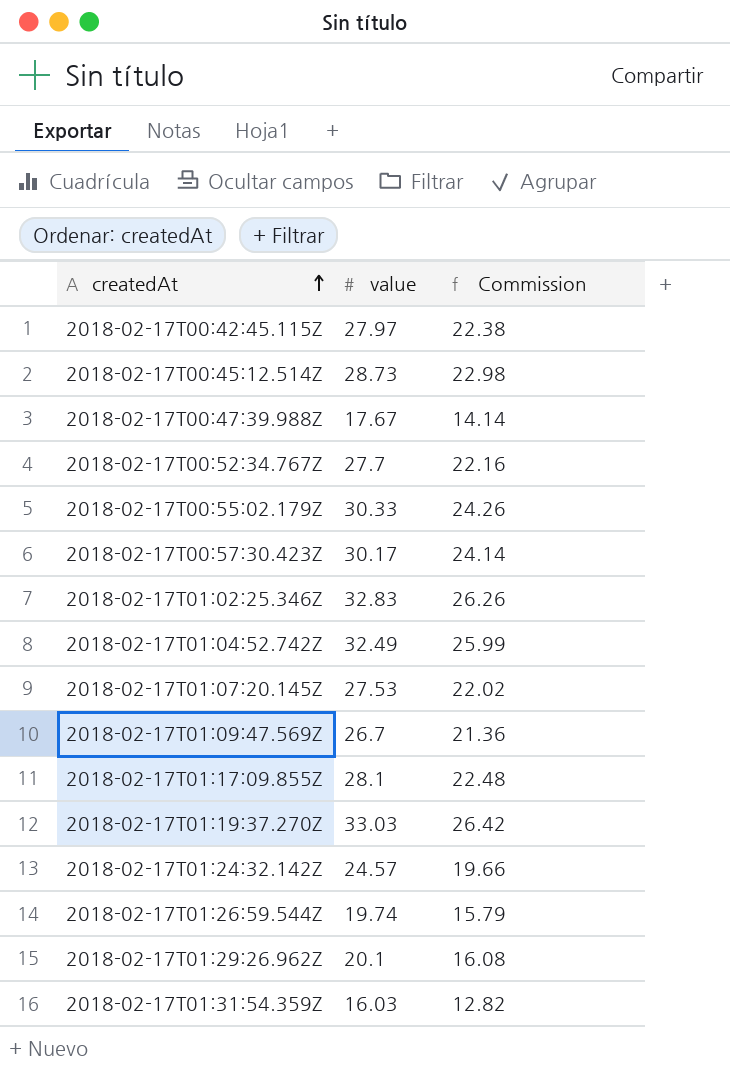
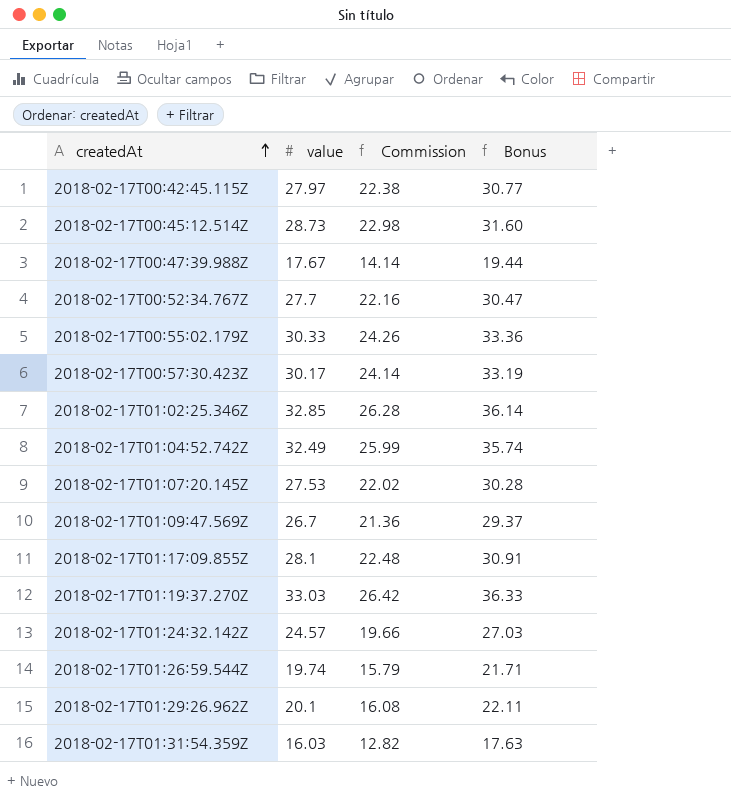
column Bonus | formula: none -> [value] * 1.1
2018-02-17T01:02:25.346Z | value: 32.83 -> 32.85
2018-02-17T01:02:25.346Z | Commission: 26.26 -> 26.28

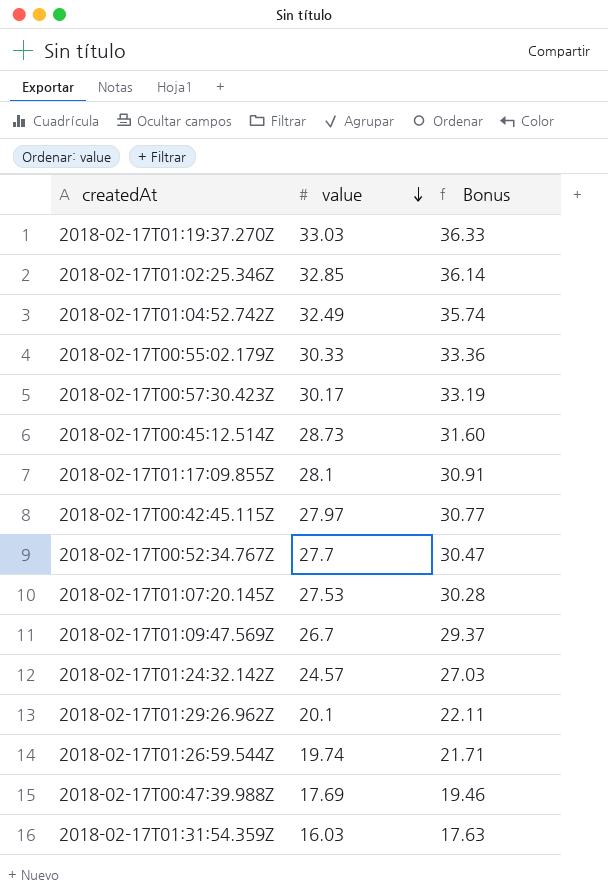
row order: createdAt ascending -> value descending
column Commission | formula: [value] * 0.8 -> none
2018-02-17T00:47:39.988Z | value: 17.67 -> 17.69
2018-02-17T00:47:39.988Z | Bonus: 19.44 -> 19.46

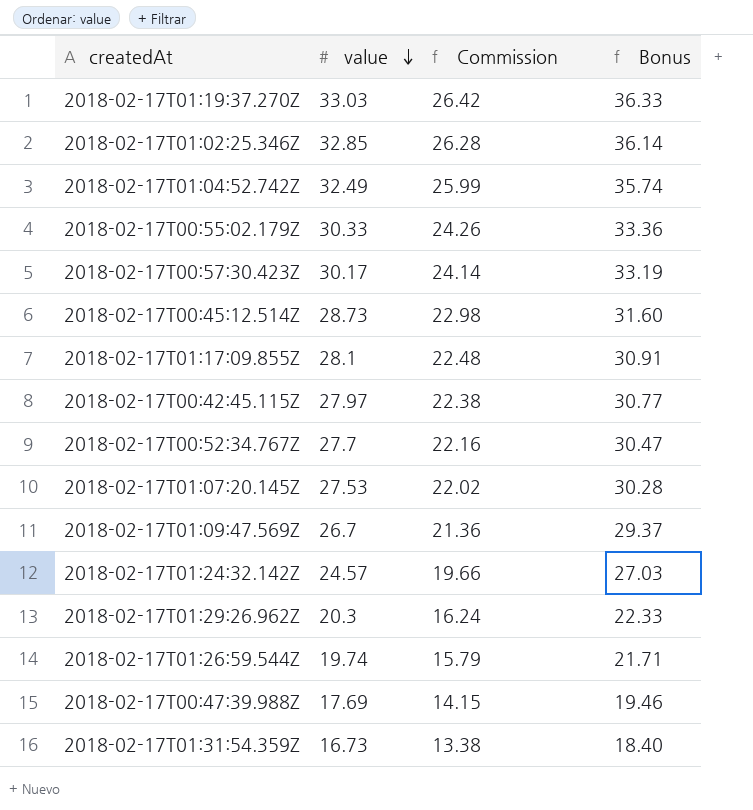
column Commission | formula: none -> [value] * 0.8
2018-02-17T01:29:26.962Z | value: 20.1 -> 20.3
2018-02-17T01:29:26.962Z | Bonus: 22.11 -> 22.33
2018-02-17T01:31:54.359Z | value: 16.03 -> 16.73
2018-02-17T01:31:54.359Z | Bonus: 17.63 -> 18.40

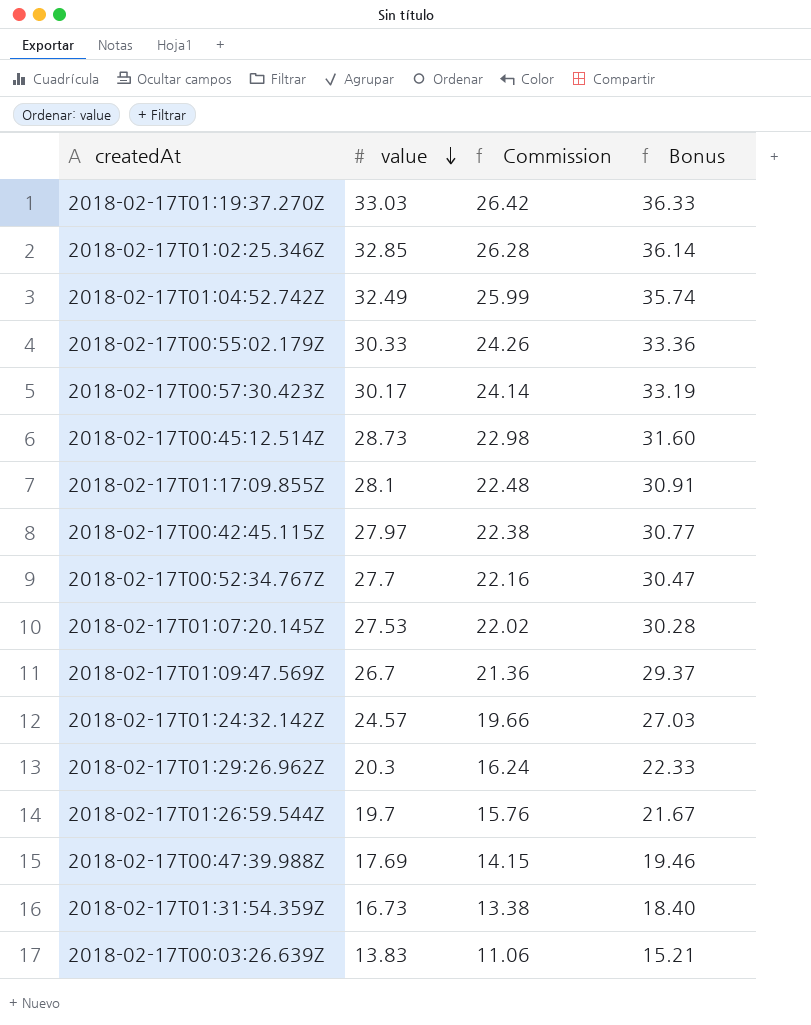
2018-02-17T01:26:59.544Z | value: 19.74 -> 19.7
2018-02-17T01:26:59.544Z | Commission: 15.79 -> 15.76
2018-02-17T01:26:59.544Z | Bonus: 21.71 -> 21.67
row 2018-02-17T00:03:26.639Z: none -> 13.83 | 11.06 | 15.21

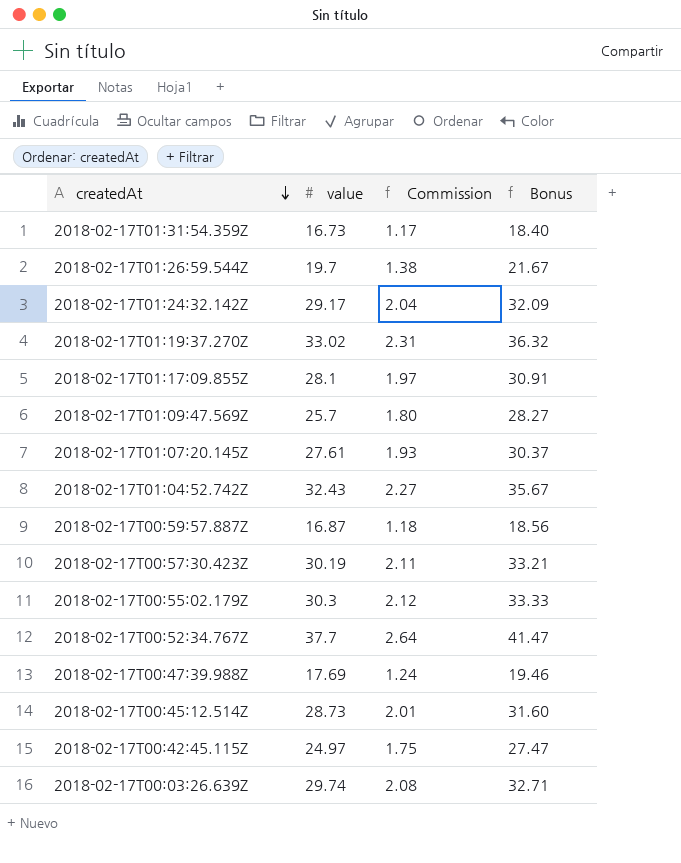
row order: value descending -> createdAt descending
column Commission | formula: [value] * 0.8 -> [value] * 0.07
row 2018-02-17T01:02:25.346Z: 32.85 | 26.28 | 36.14 -> none
row 2018-02-17T01:29:26.962Z: 20.3 | 16.24 | 22.33 -> none
2018-02-17T01:24:32.142Z | value: 24.57 -> 29.17
2018-02-17T01:24:32.142Z | Bonus: 27.03 -> 32.09
2018-02-17T01:19:37.270Z | value: 33.03 -> 33.02
2018-02-17T01:19:37.270Z | Bonus: 36.33 -> 36.32
2018-02-17T01:09:47.569Z | value: 26.7 -> 25.7
2018-02-17T01:09:47.569Z | Bonus: 29.37 -> 28.27
2018-02-17T01:07:20.145Z | value: 27.53 -> 27.61
2018-02-17T01:07:20.145Z | Bonus: 30.28 -> 30.37
2018-02-17T01:04:52.742Z | value: 32.49 -> 32.43
2018-02-17T01:04:52.742Z | Bonus: 35.74 -> 35.67
row 2018-02-17T00:59:57.887Z: none -> 16.87 | 1.18 | 18.56
2018-02-17T00:57:30.423Z | value: 30.17 -> 30.19
2018-02-17T00:57:30.423Z | Bonus: 33.19 -> 33.21
2018-02-17T00:55:02.179Z | value: 30.33 -> 30.3
2018-02-17T00:55:02.179Z | Bonus: 33.36 -> 33.33
2018-02-17T00:52:34.767Z | value: 27.7 -> 37.7
2018-02-17T00:52:34.767Z | Bonus: 30.47 -> 41.47
2018-02-17T00:42:45.115Z | value: 27.97 -> 24.97
2018-02-17T00:42:45.115Z | Bonus: 30.77 -> 27.47
2018-02-17T00:03:26.639Z | value: 13.83 -> 29.74
2018-02-17T00:03:26.639Z | Bonus: 15.21 -> 32.71

